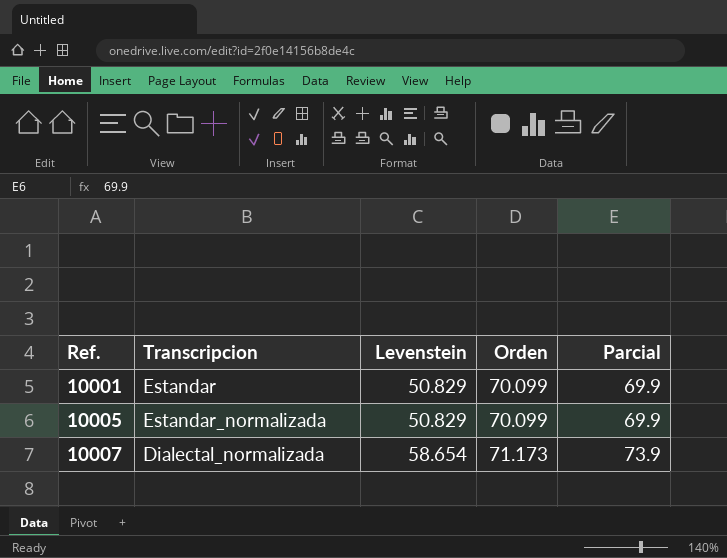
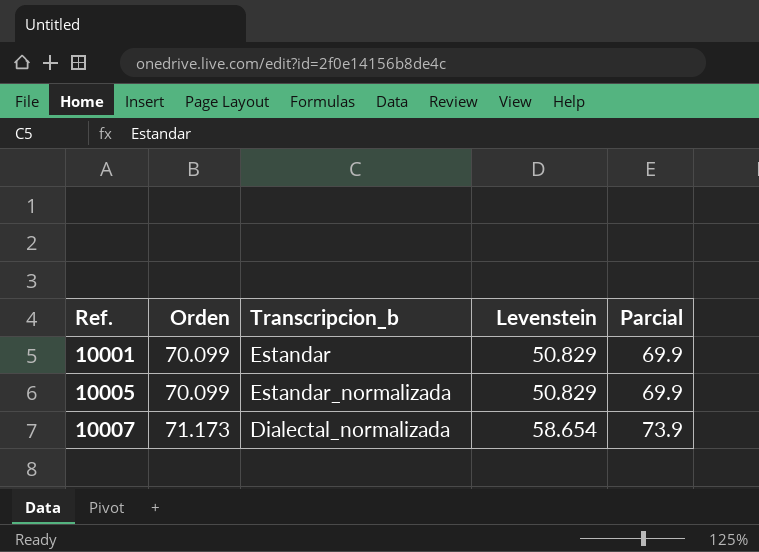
column Orden | position: 4 -> 2
column name: Transcripcion -> Transcripcion_b

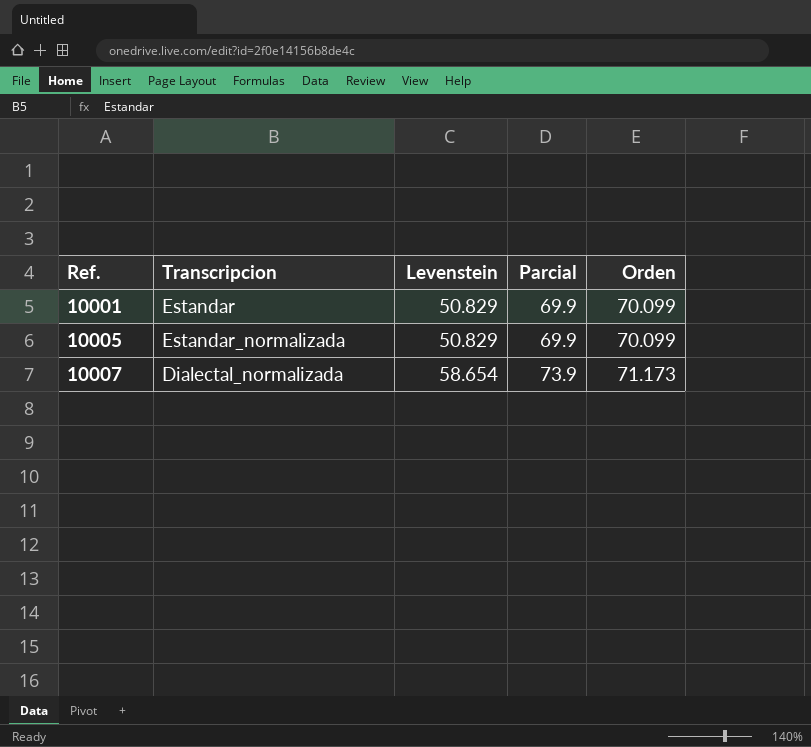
column name: Transcripcion_b -> Transcripcion
column Orden | position: 2 -> 5

